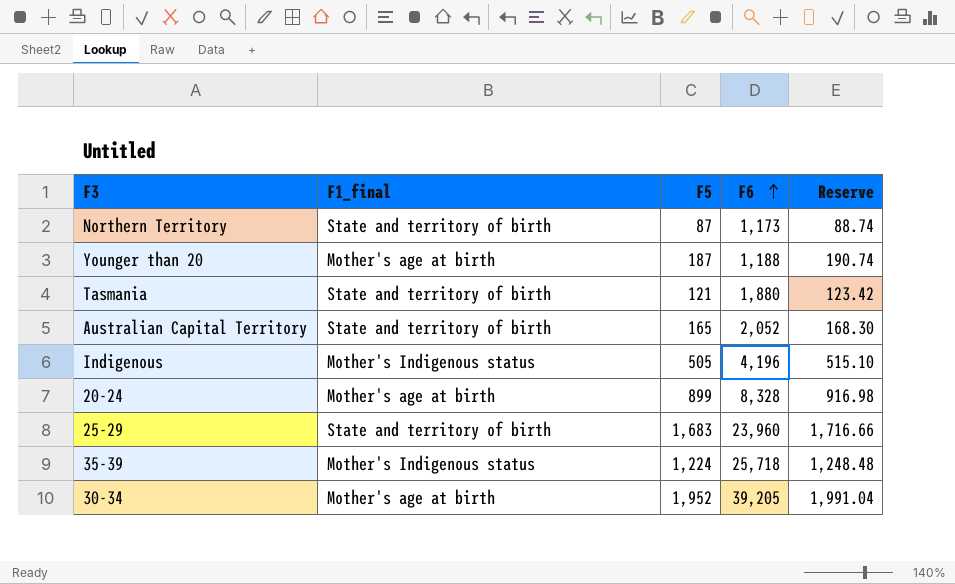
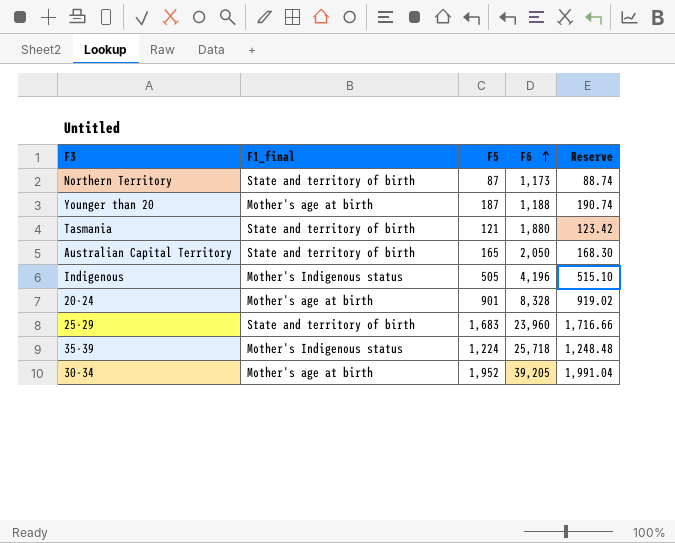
Australian Capital Territory | F6: 2,052 -> 2,050
20-24 | F5: 899 -> 901
20-24 | Reserve: 916.98 -> 919.02

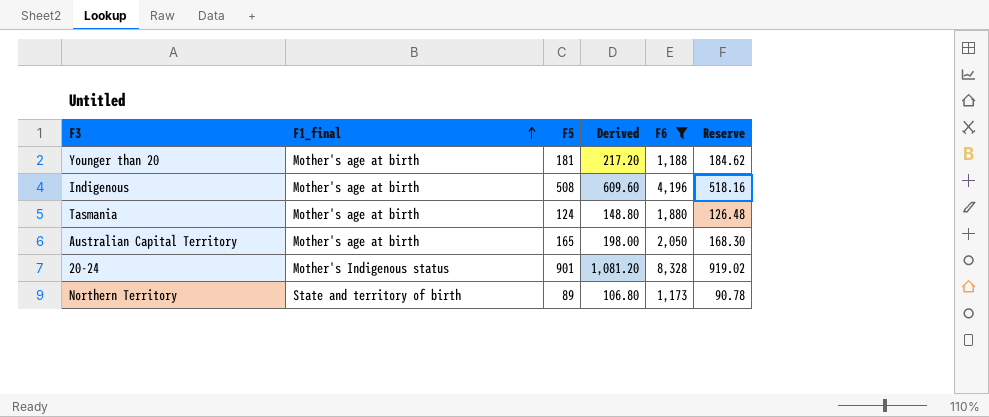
filter: none -> F6 <= 8,328
row order: F6 ascending -> F1_final ascending
column Derived | formula: none -> [F5] * 1.2
Younger than 20 | F5: 187 -> 181
Younger than 20 | Reserve: 190.74 -> 184.62
Indigenous | F1_final: Mother's Indigenous status -> Mother's age at birth
Indigenous | F5: 505 -> 508
Indigenous | Reserve: 515.10 -> 518.16
Tasmania | F1_final: State and territory of birth -> Mother's age at birth
Tasmania | F5: 121 -> 124
Tasmania | Reserve: 123.42 -> 126.48
Australian Capital Territory | F1_final: State and territory of birth -> Mother's age at birth
20-24 | F1_final: Mother's age at birth -> Mother's Indigenous status
Northern Territory | F5: 87 -> 89
Northern Territory | Reserve: 88.74 -> 90.78

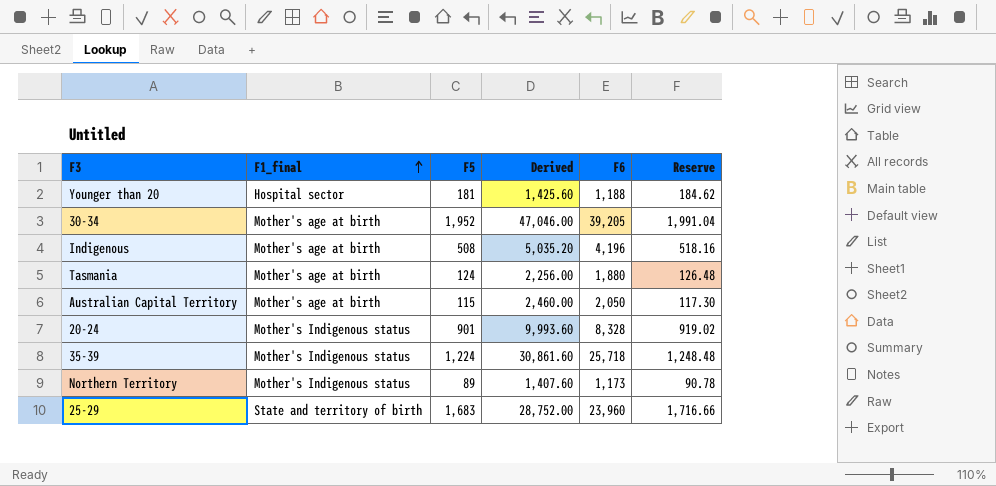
filter: F6 <= 8,328 -> none
column Derived | formula: [F5] * 1.2 -> [F6] * 1.2
Younger than 20 | F1_final: Mother's age at birth -> Hospital sector
Australian Capital Territory | F5: 165 -> 115
Australian Capital Territory | Reserve: 168.30 -> 117.30
Northern Territory | F1_final: State and territory of birth -> Mother's Indigenous status

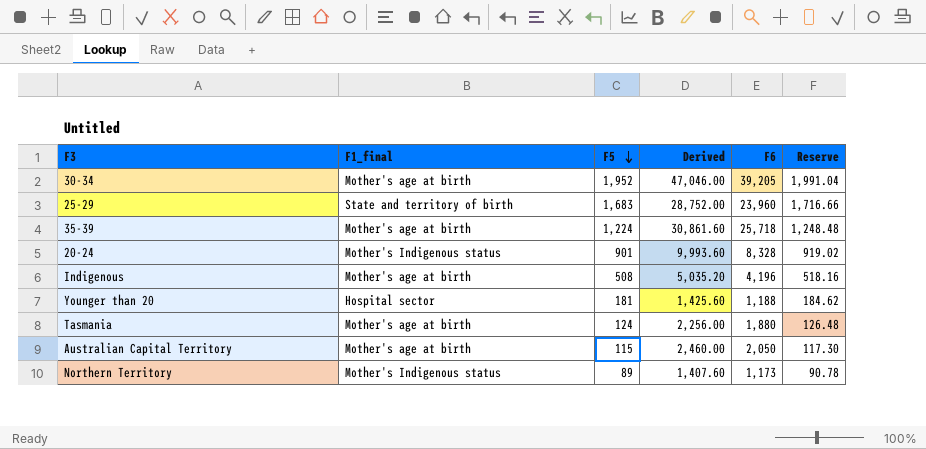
row order: F1_final ascending -> F5 descending
35-39 | F1_final: Mother's Indigenous status -> Mother's age at birth

